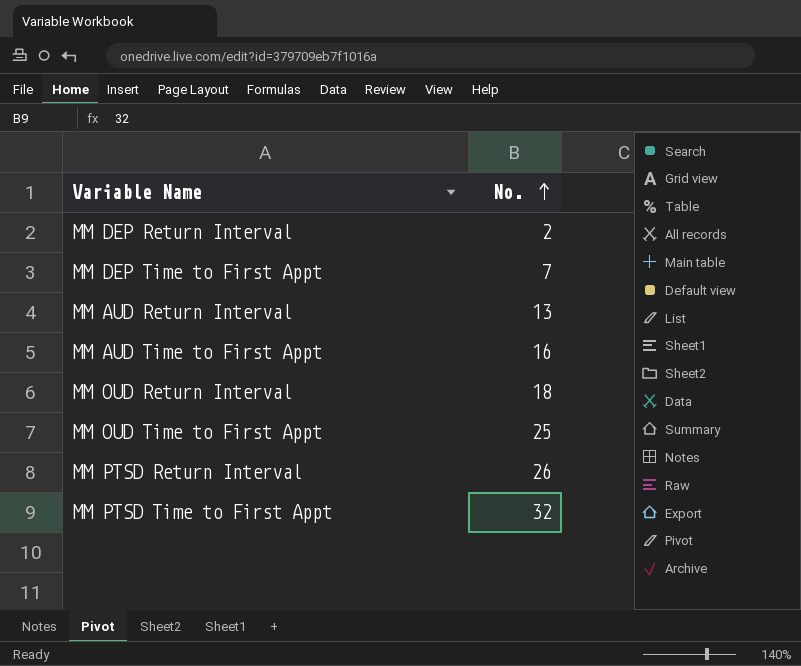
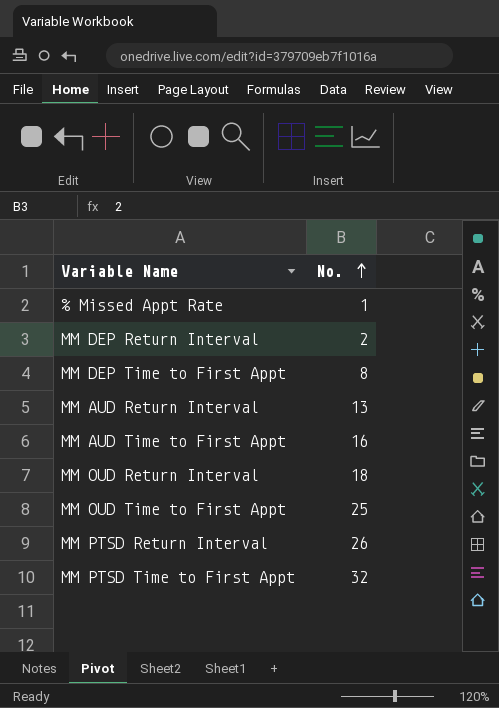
row % Missed Appt Rate: none -> 1
MM DEP Time to First Appt | No.: 7 -> 8

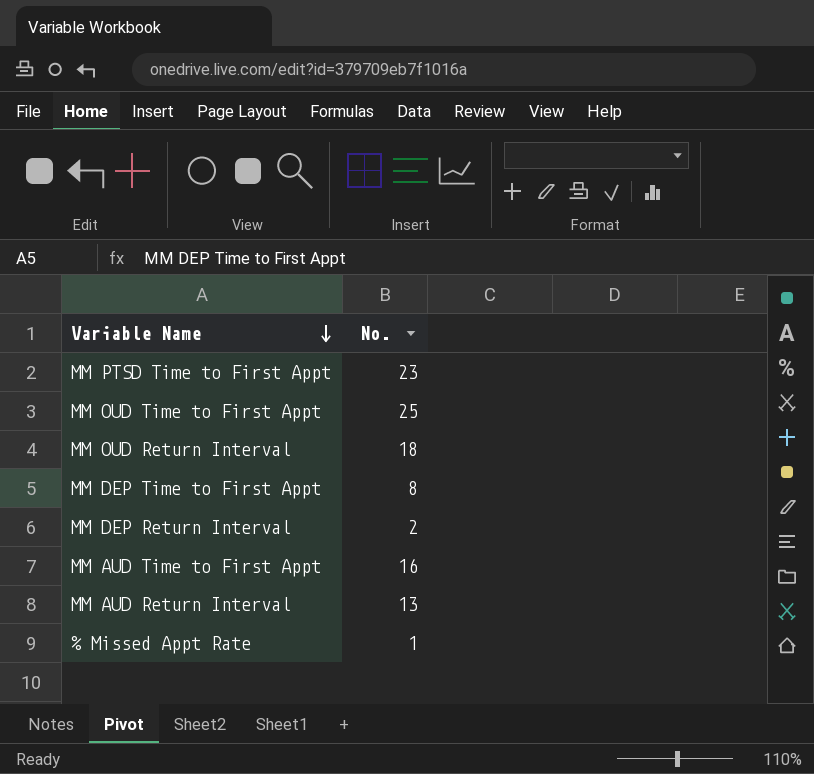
row order: No. ascending -> Variable Name descending
row MM PTSD Return Interval: 26 -> none
MM PTSD Time to First Appt | No.: 32 -> 23

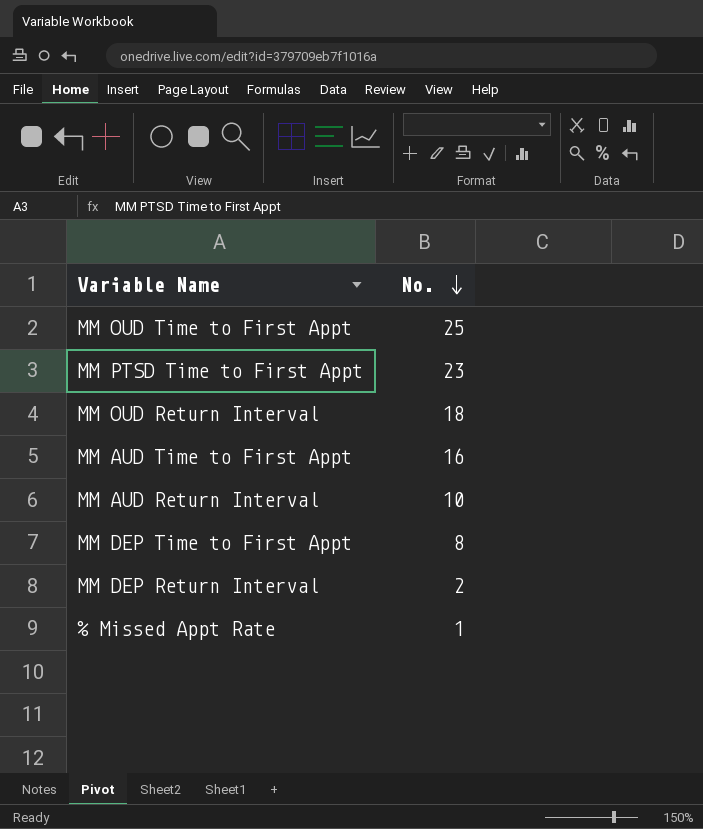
row order: Variable Name descending -> No. descending
MM AUD Return Interval | No.: 13 -> 10

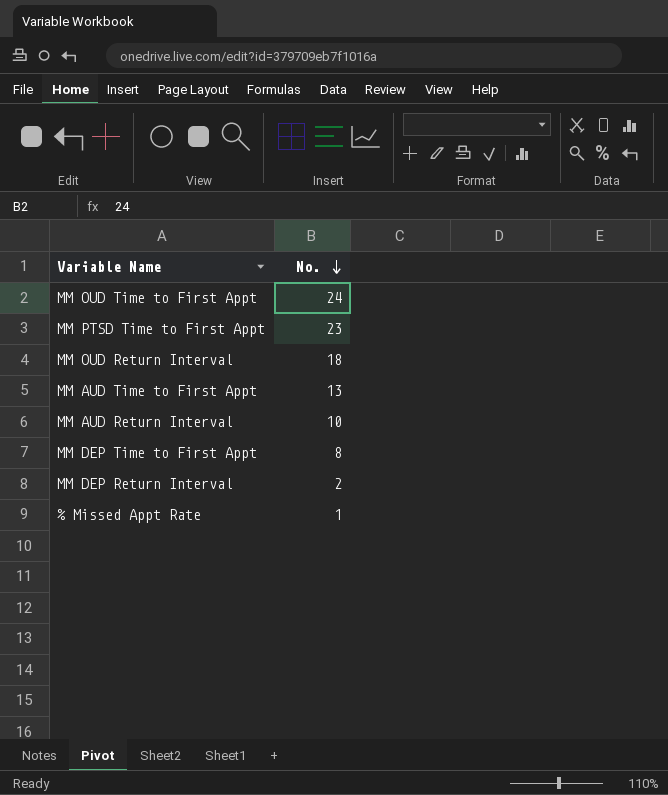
MM OUD Time to First Appt | No.: 25 -> 24
MM AUD Time to First Appt | No.: 16 -> 13

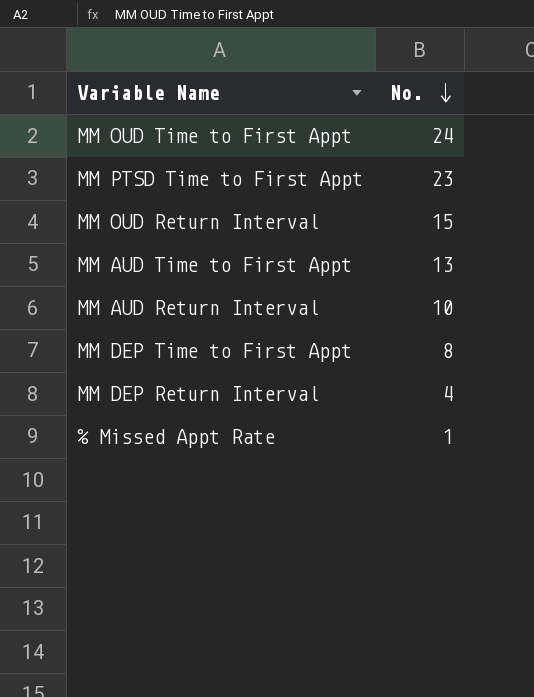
MM OUD Return Interval | No.: 18 -> 15
MM DEP Return Interval | No.: 2 -> 4

